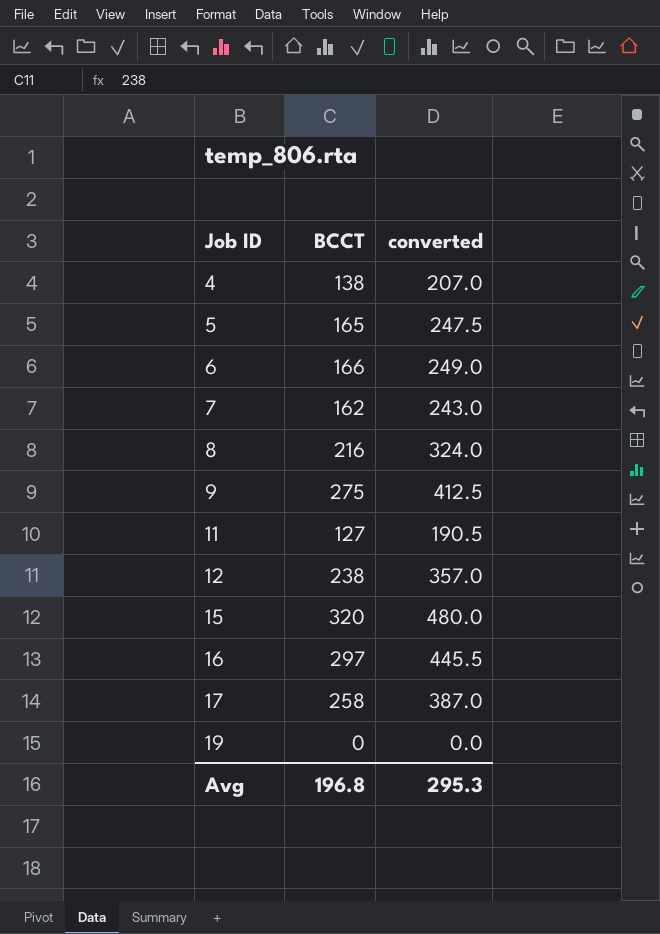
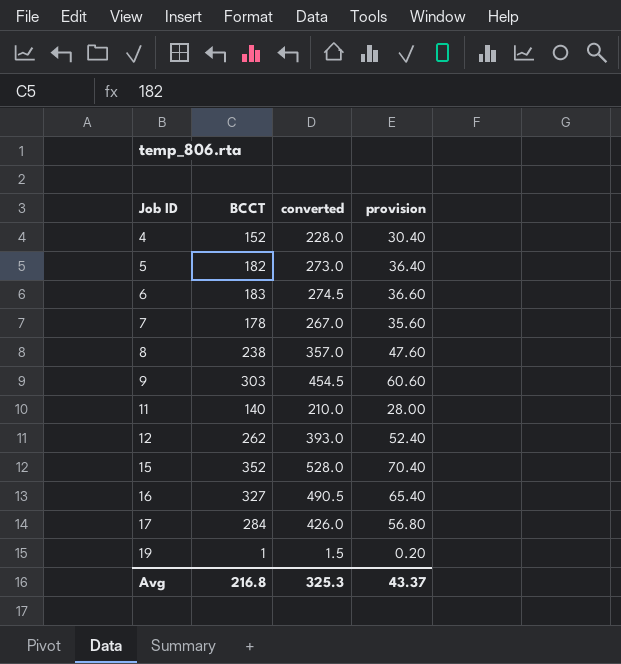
column provision | formula: none -> [BCCT] * 0.2
4 | BCCT: 138 -> 152
4 | converted: 207.0 -> 228.0
5 | BCCT: 165 -> 182
5 | converted: 247.5 -> 273.0
6 | BCCT: 166 -> 183
6 | converted: 249.0 -> 274.5
7 | BCCT: 162 -> 178
7 | converted: 243.0 -> 267.0
8 | BCCT: 216 -> 238
8 | converted: 324.0 -> 357.0
9 | BCCT: 275 -> 303
9 | converted: 412.5 -> 454.5
11 | BCCT: 127 -> 140
11 | converted: 190.5 -> 210.0
12 | BCCT: 238 -> 262
12 | converted: 357.0 -> 393.0
15 | BCCT: 320 -> 352
15 | converted: 480.0 -> 528.0
16 | BCCT: 297 -> 327
16 | converted: 445.5 -> 490.5
17 | BCCT: 258 -> 284
17 | converted: 387.0 -> 426.0
19 | BCCT: 0 -> 1
19 | converted: 0.0 -> 1.5
Avg | BCCT: 196.8 -> 216.8
Avg | converted: 295.3 -> 325.3

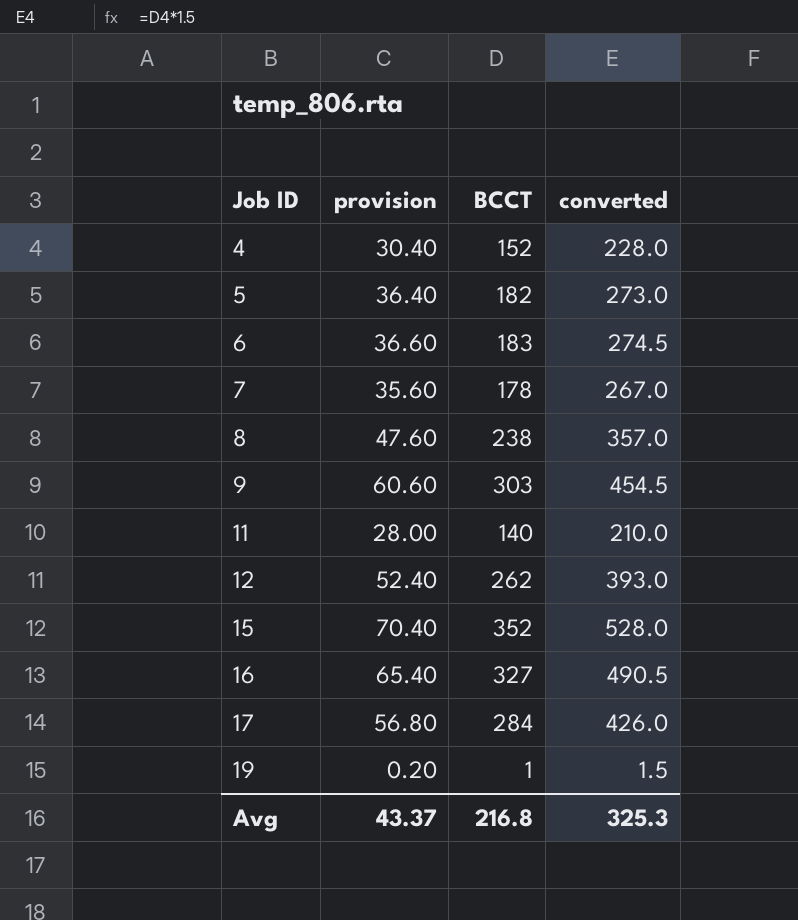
column provision | position: 4 -> 2

